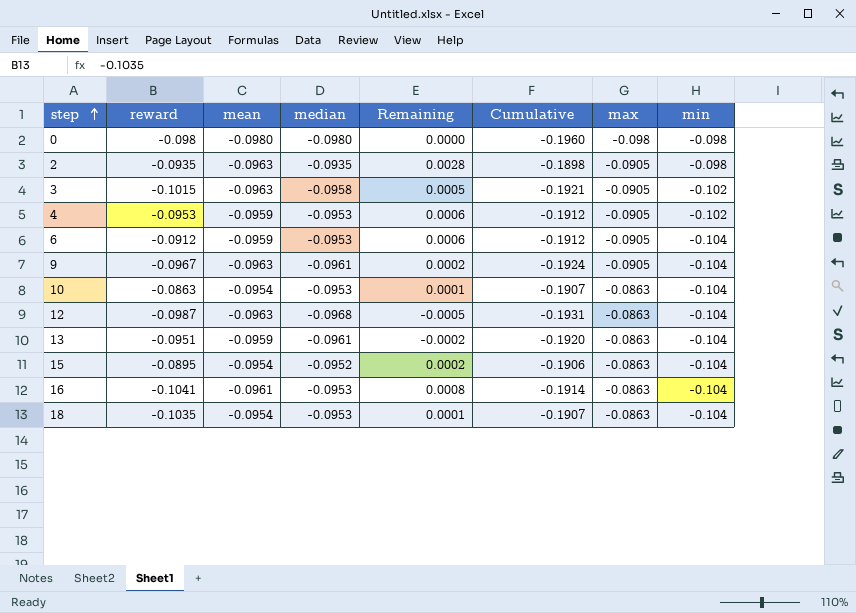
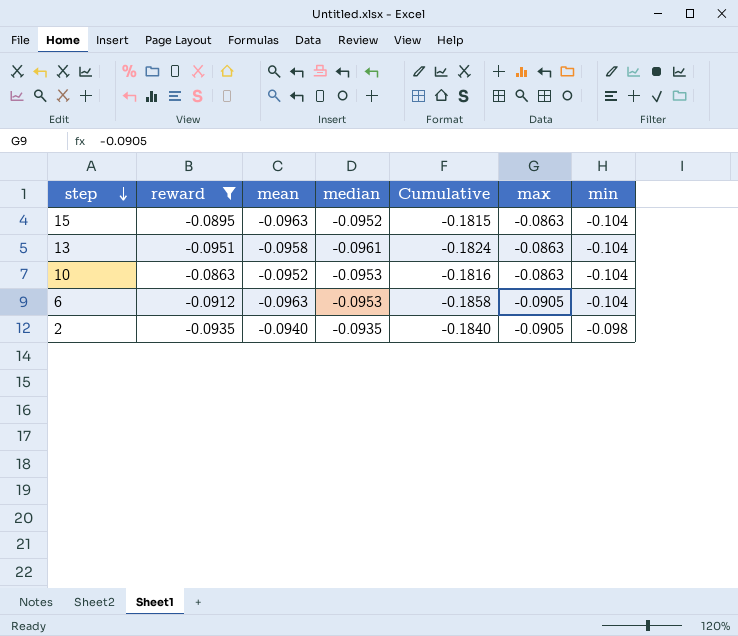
filter: none -> reward >= -0.0951
row order: step ascending -> step descending
column Remaining | formula: [median] - [mean] -> none
column Cumulative | formula: [mean] + [median] -> [median] + [max]
15 | mean: -0.0954 -> -0.0963
13 | mean: -0.0959 -> -0.0958
10 | mean: -0.0954 -> -0.0952
6 | mean: -0.0959 -> -0.0963
2 | mean: -0.0963 -> -0.0940

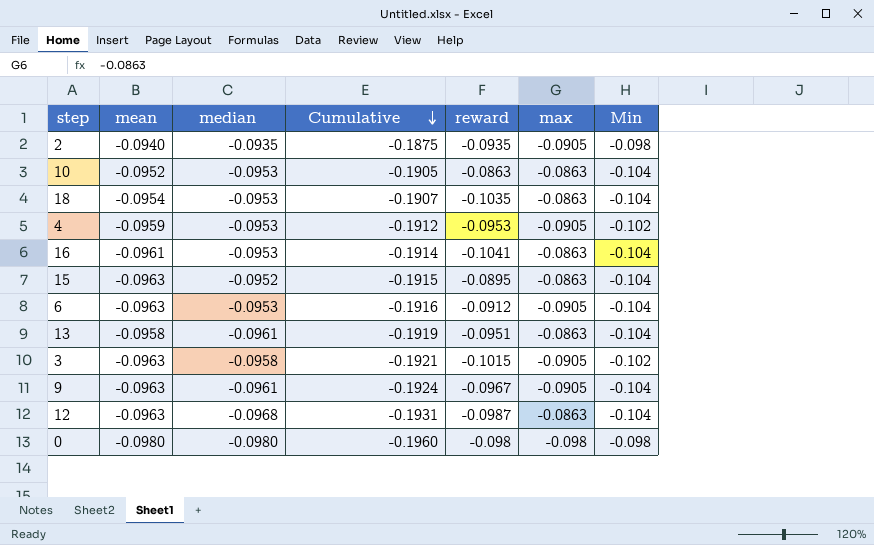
filter: reward >= -0.0951 -> none
row order: step descending -> Cumulative descending
column Cumulative | formula: [median] + [max] -> [mean] + [median]
column reward | position: 2 -> 5
column name: min -> Min

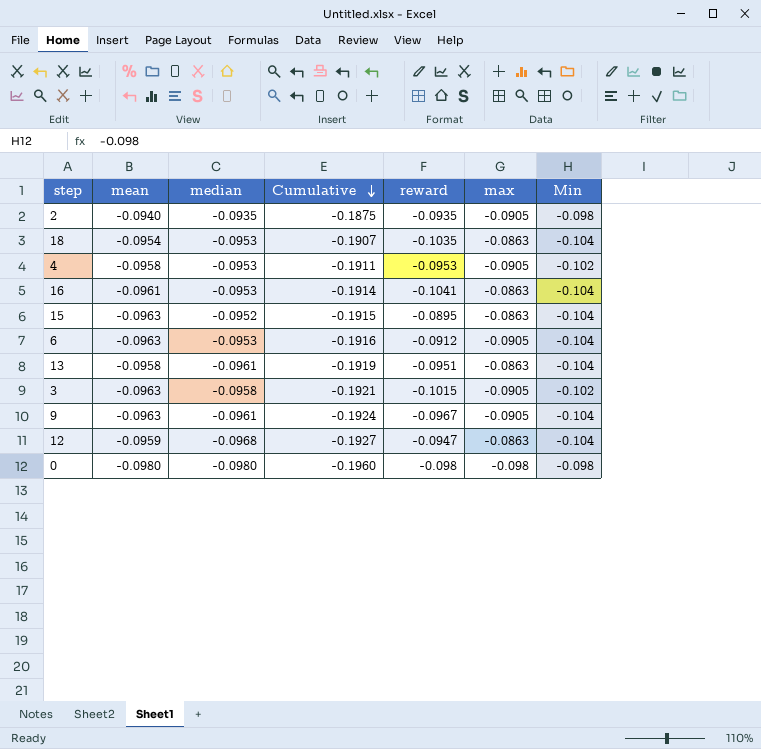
row 10: -0.0952 | -0.0953 | -0.1905 | -0.0863 | -0.0863 | -0.104 -> none
4 | mean: -0.0959 -> -0.0958
4 | Cumulative: -0.1912 -> -0.1911
12 | mean: -0.0963 -> -0.0959
12 | Cumulative: -0.1931 -> -0.1927
12 | reward: -0.0987 -> -0.0947

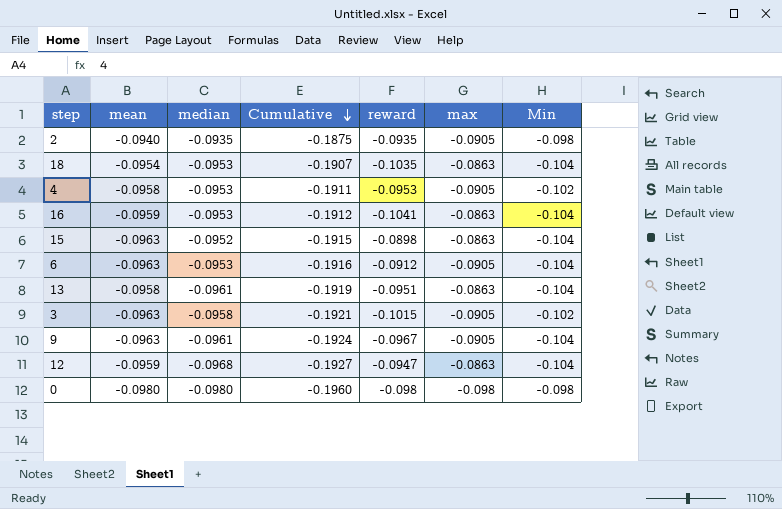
16 | mean: -0.0961 -> -0.0959
16 | Cumulative: -0.1914 -> -0.1912
15 | reward: -0.0895 -> -0.0898

